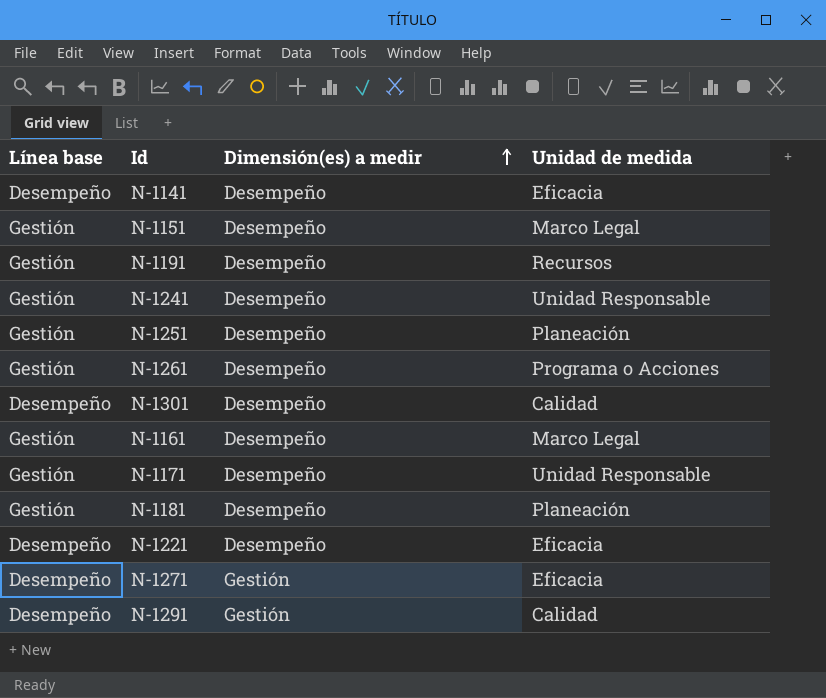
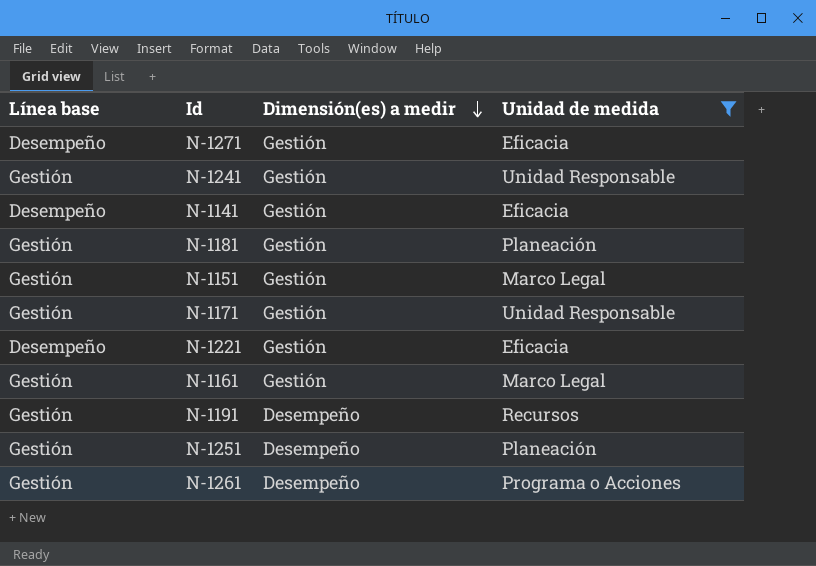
filter: none -> Unidad de medida != Calidad
row order: Dimensión(es) a medir ascending -> Dimensión(es) a medir descending
N-1241 | Dimensión(es) a medir: Desempeño -> Gestión
N-1141 | Dimensión(es) a medir: Desempeño -> Gestión
N-1181 | Dimensión(es) a medir: Desempeño -> Gestión
N-1151 | Dimensión(es) a medir: Desempeño -> Gestión
N-1171 | Dimensión(es) a medir: Desempeño -> Gestión
N-1221 | Dimensión(es) a medir: Desempeño -> Gestión
N-1161 | Dimensión(es) a medir: Desempeño -> Gestión

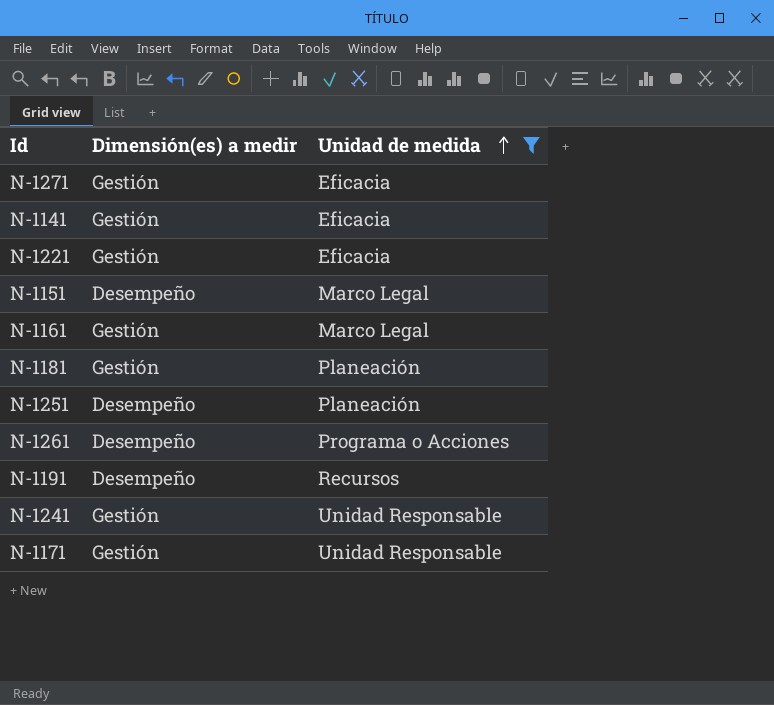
row order: Dimensión(es) a medir descending -> Unidad de medida ascending
column Línea base | position: 1 -> none
N-1151 | Dimensión(es) a medir: Gestión -> Desempeño

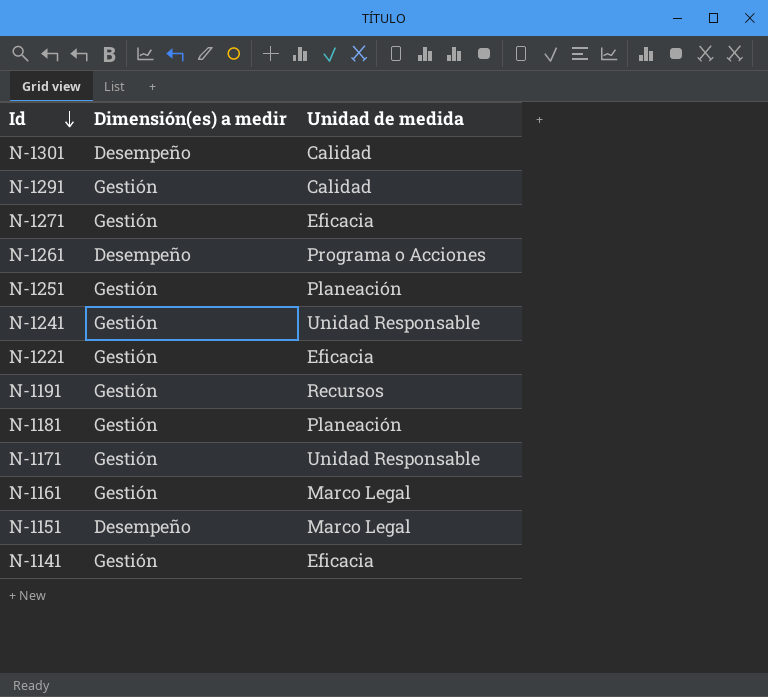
filter: Unidad de medida != Calidad -> none
row order: Unidad de medida ascending -> Id descending
N-1251 | Dimensión(es) a medir: Desempeño -> Gestión
N-1191 | Dimensión(es) a medir: Desempeño -> Gestión

